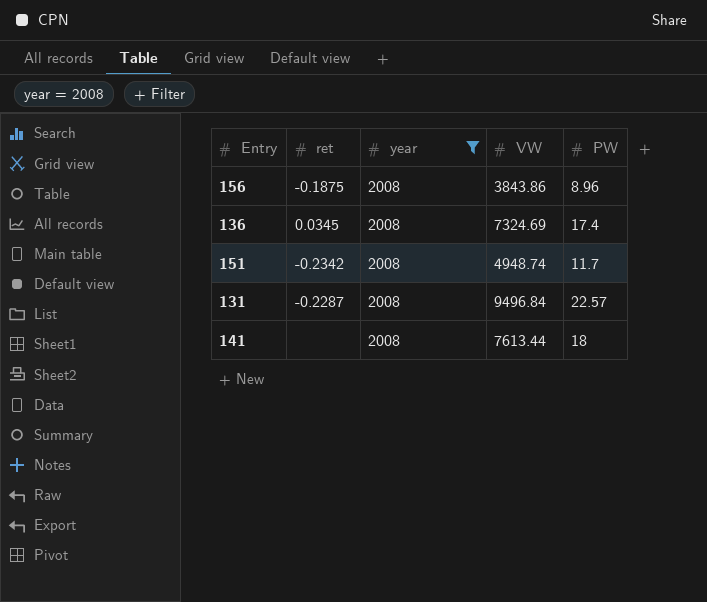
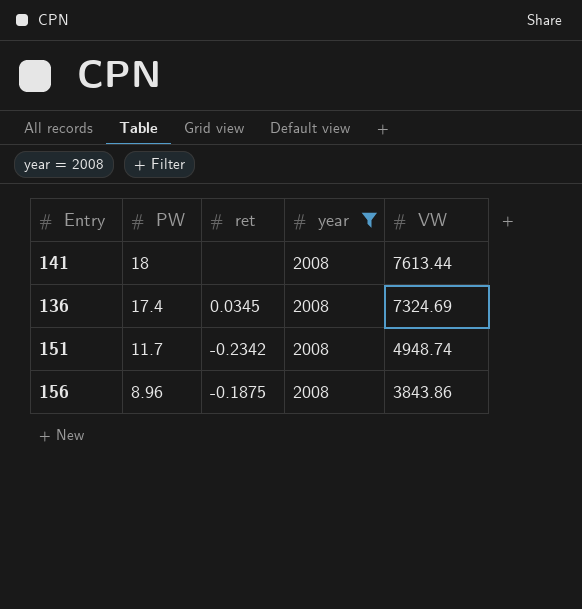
row order: none -> PW descending
column PW | position: 5 -> 2
row 131: -0.2287 | 2008 | 9496.84 | 22.57 -> none

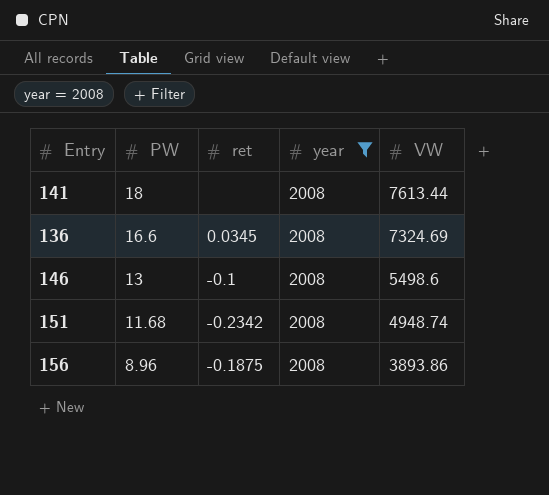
136 | PW: 17.4 -> 16.6
row 146: none -> 13 | -0.1 | 2008 | 5498.6
151 | PW: 11.7 -> 11.68
156 | VW: 3843.86 -> 3893.86

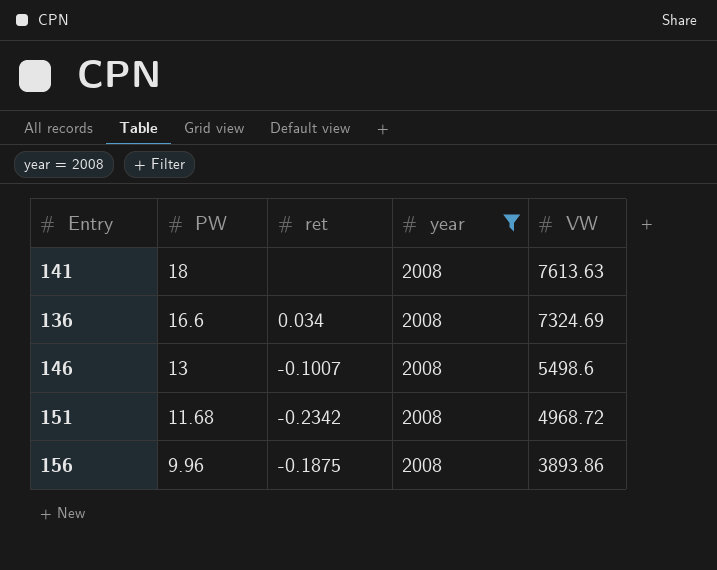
141 | VW: 7613.44 -> 7613.63
136 | ret: 0.0345 -> 0.034
146 | ret: -0.1 -> -0.1007
151 | VW: 4948.74 -> 4968.72
156 | PW: 8.96 -> 9.96

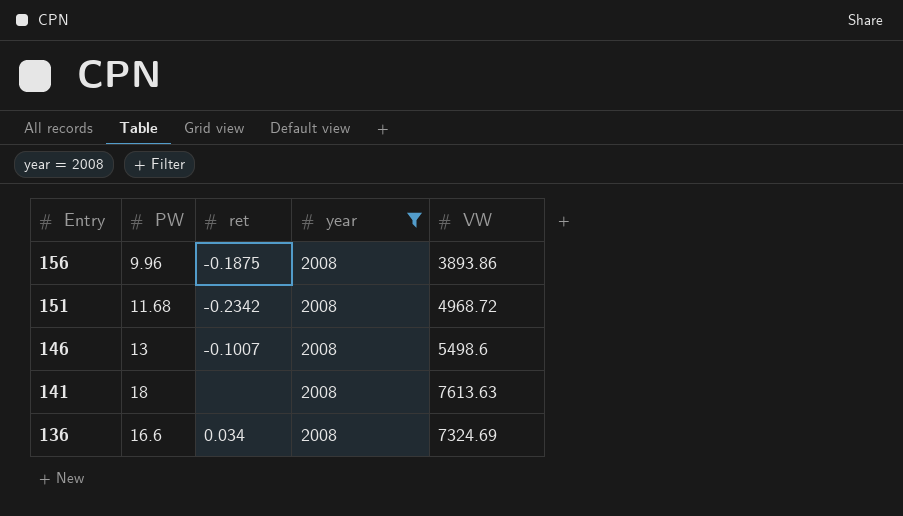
row order: PW descending -> Entry descending

